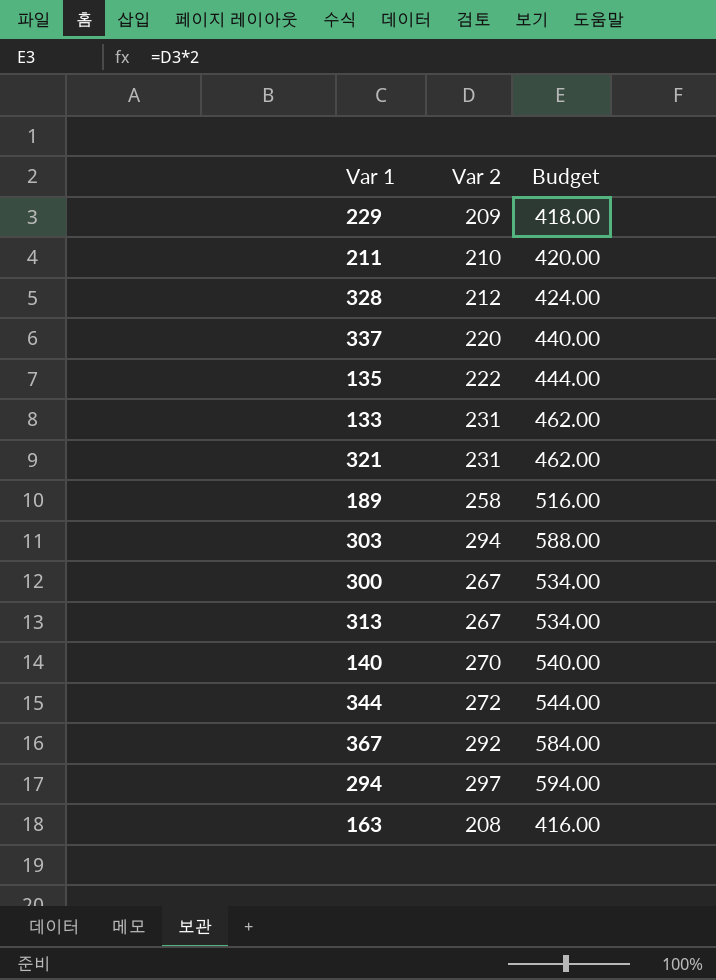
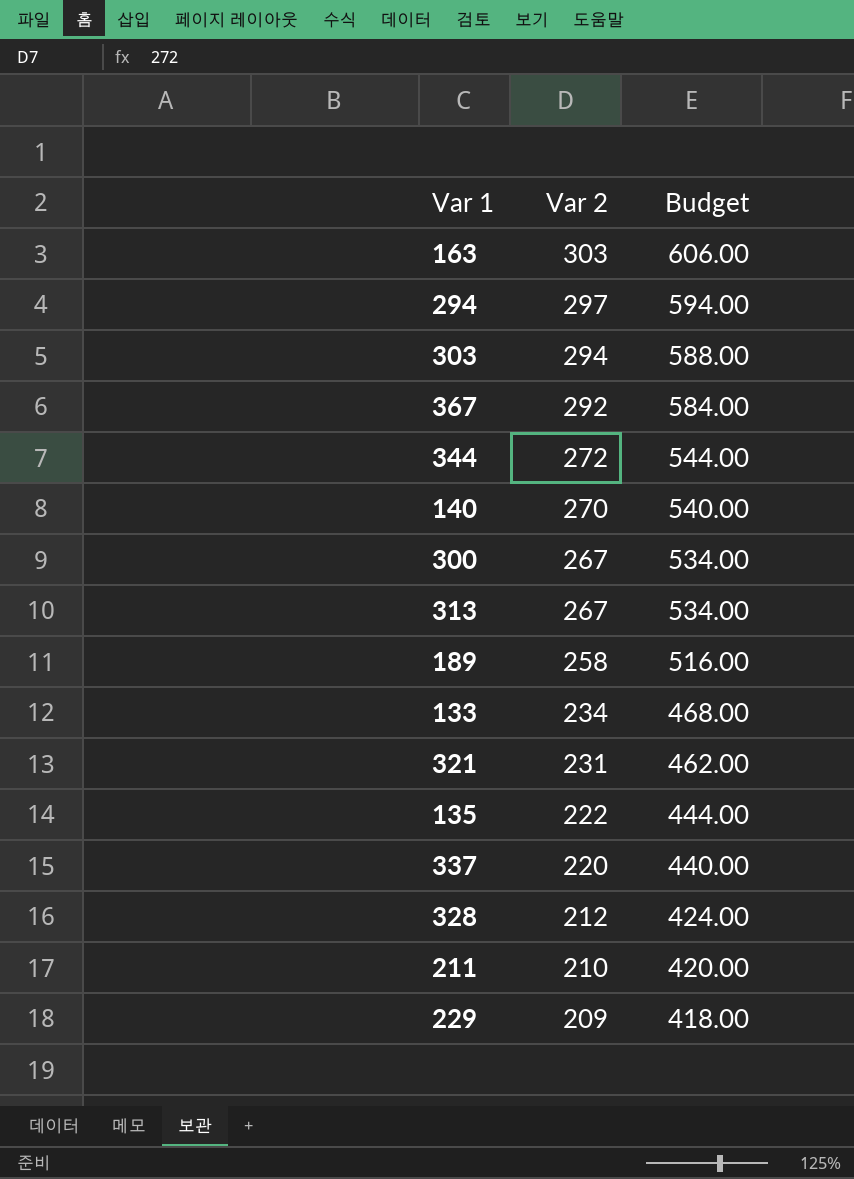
row order: none -> Var 2 descending
163 | Var 2: 208 -> 303
163 | Budget: 416.00 -> 606.00
133 | Var 2: 231 -> 234
133 | Budget: 462.00 -> 468.00

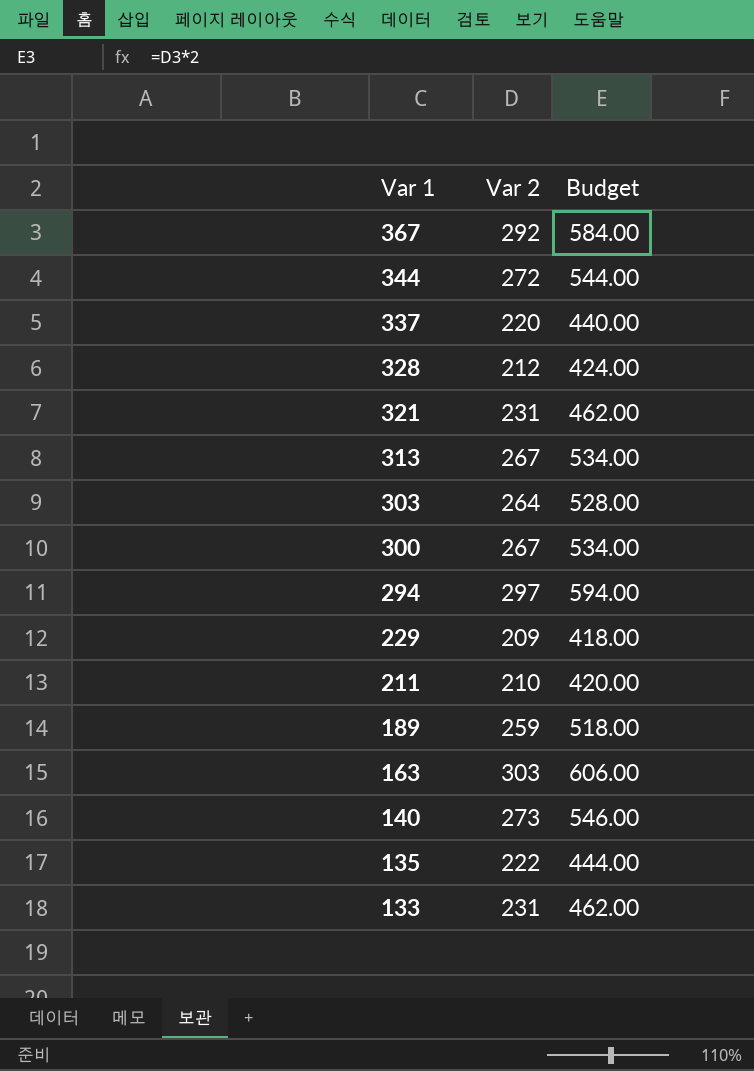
row order: Var 2 descending -> Var 1 descending
303 | Var 2: 294 -> 264
303 | Budget: 588.00 -> 528.00
189 | Var 2: 258 -> 259
189 | Budget: 516.00 -> 518.00
140 | Var 2: 270 -> 273
140 | Budget: 540.00 -> 546.00
133 | Var 2: 234 -> 231
133 | Budget: 468.00 -> 462.00

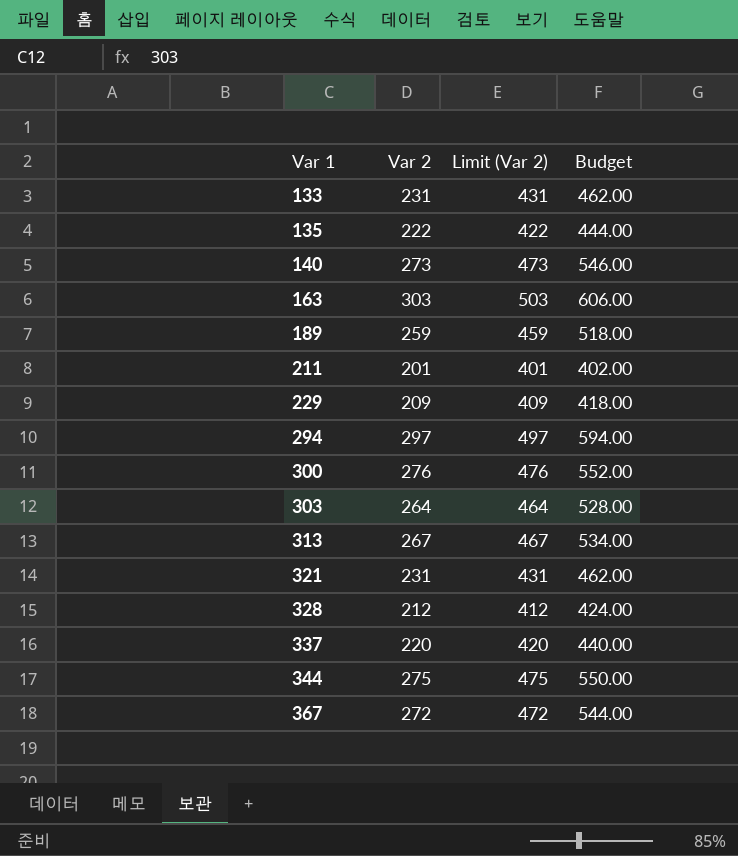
row order: Var 1 descending -> Var 1 ascending
column Limit (Var 2) | formula: none -> [Var 2] + 200
211 | Var 2: 210 -> 201
211 | Budget: 420.00 -> 402.00
300 | Var 2: 267 -> 276
300 | Budget: 534.00 -> 552.00
344 | Var 2: 272 -> 275
344 | Budget: 544.00 -> 550.00
367 | Var 2: 292 -> 272
367 | Budget: 584.00 -> 544.00

